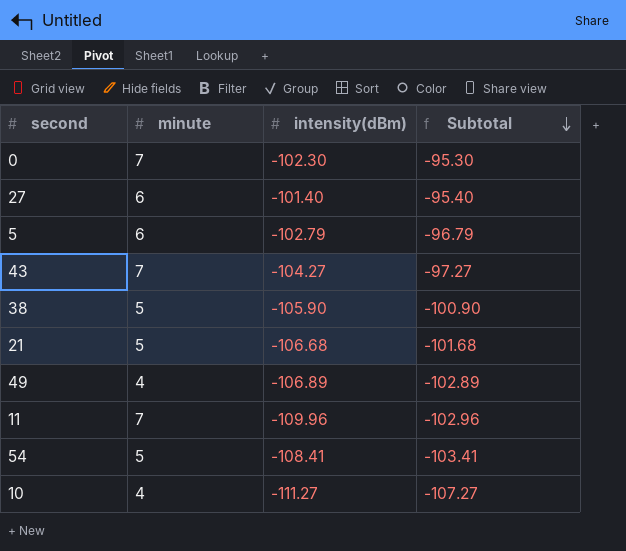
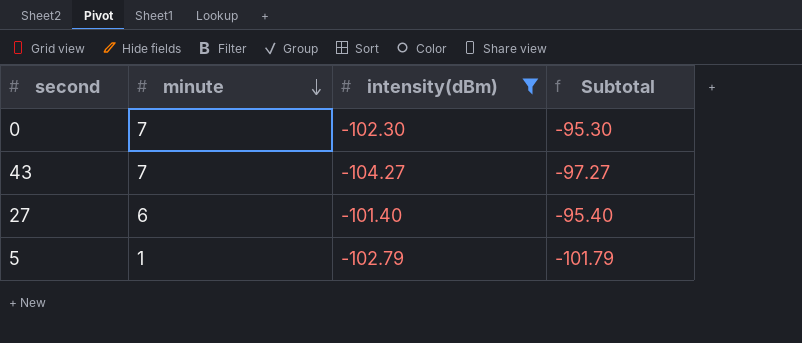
filter: none -> intensity(dBm) >= -104.27
row order: Subtotal descending -> minute descending
5 | minute: 6 -> 1
5 | Subtotal: -96.79 -> -101.79

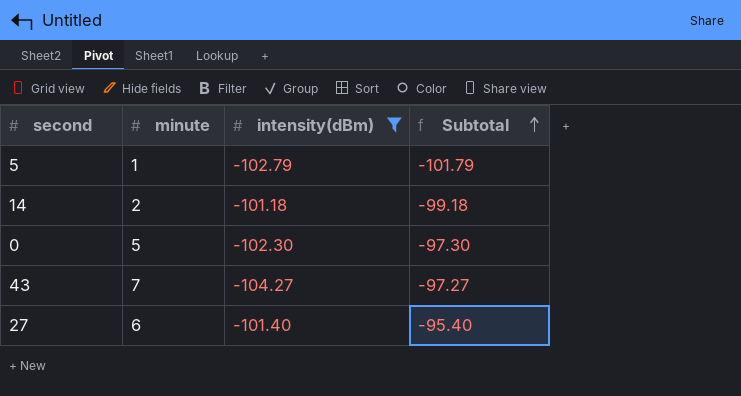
row order: minute descending -> Subtotal ascending
row 14: none -> 2 | -101.18 | -99.18
0 | minute: 7 -> 5
0 | Subtotal: -95.30 -> -97.30

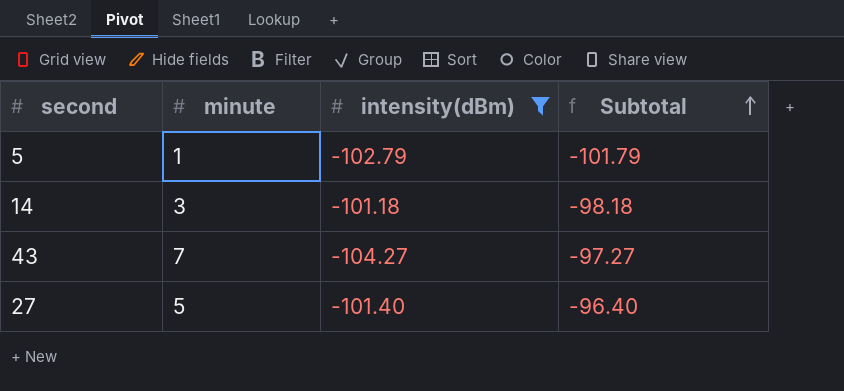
row 0: 5 | -102.30 | -97.30 -> none
14 | minute: 2 -> 3
14 | Subtotal: -99.18 -> -98.18
27 | minute: 6 -> 5
27 | Subtotal: -95.40 -> -96.40

